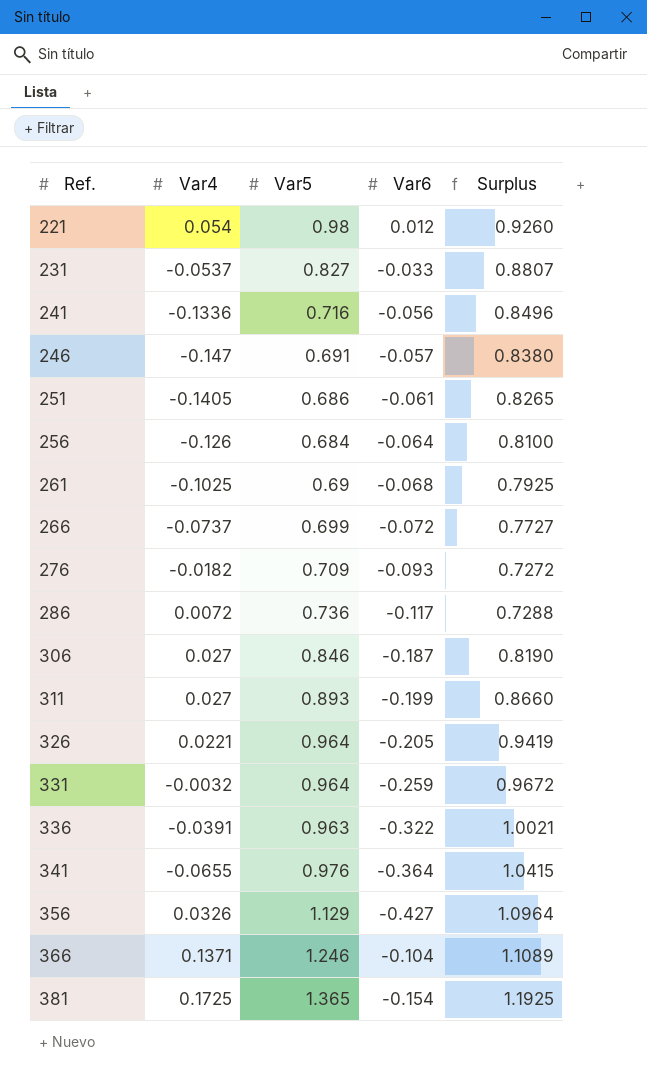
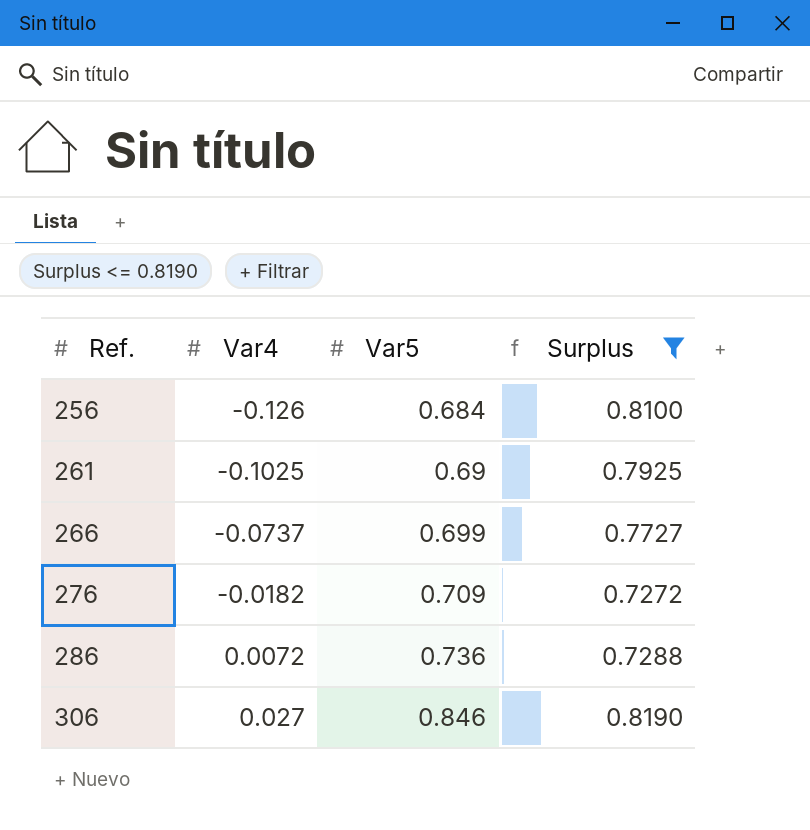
filter: none -> Surplus <= 0.8190
column Var6 | position: 4 -> none

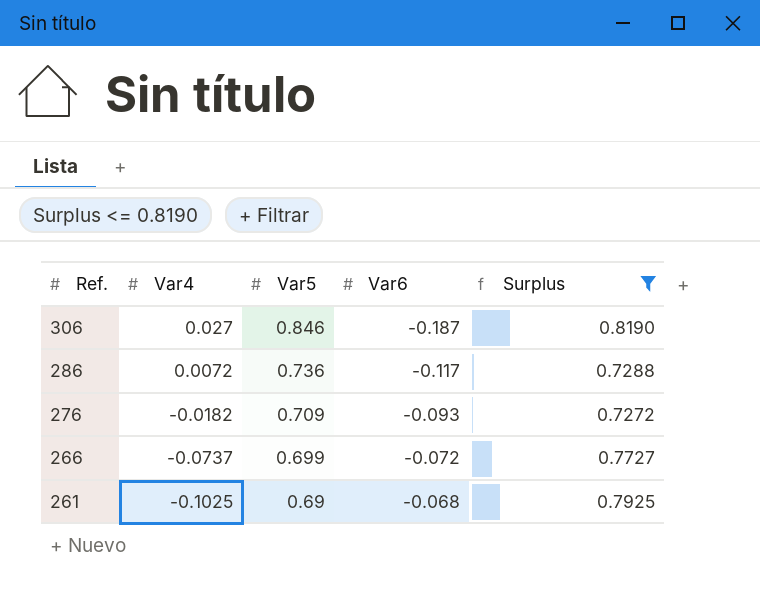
row order: Ref. ascending -> Ref. descending
column Var6 | position: none -> 4
row 256: -0.126 | 0.684 | 0.8100 -> none

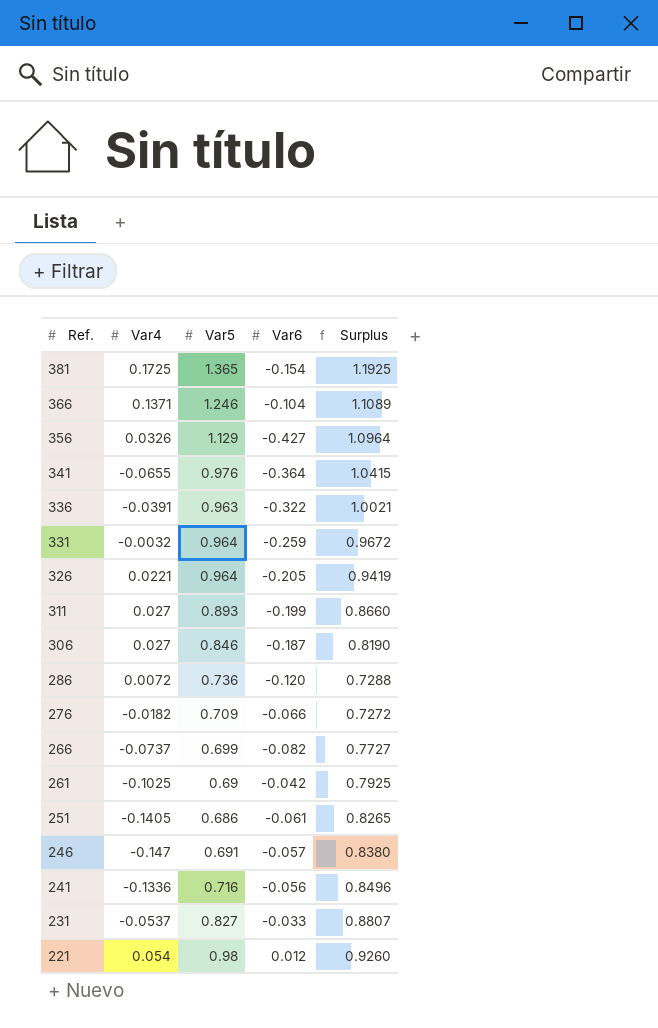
filter: Surplus <= 0.8190 -> none
286 | Var6: -0.117 -> -0.120
276 | Var6: -0.093 -> -0.066
266 | Var6: -0.072 -> -0.082
261 | Var6: -0.068 -> -0.042

